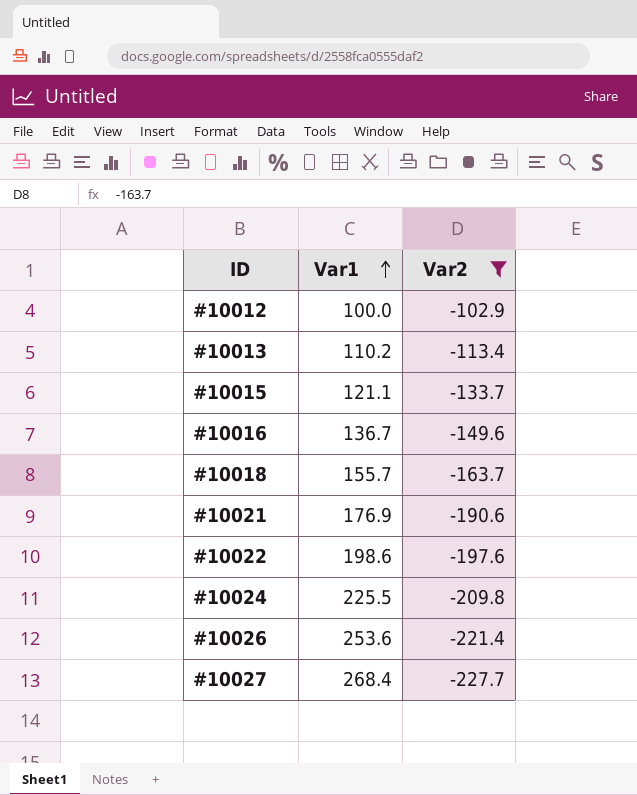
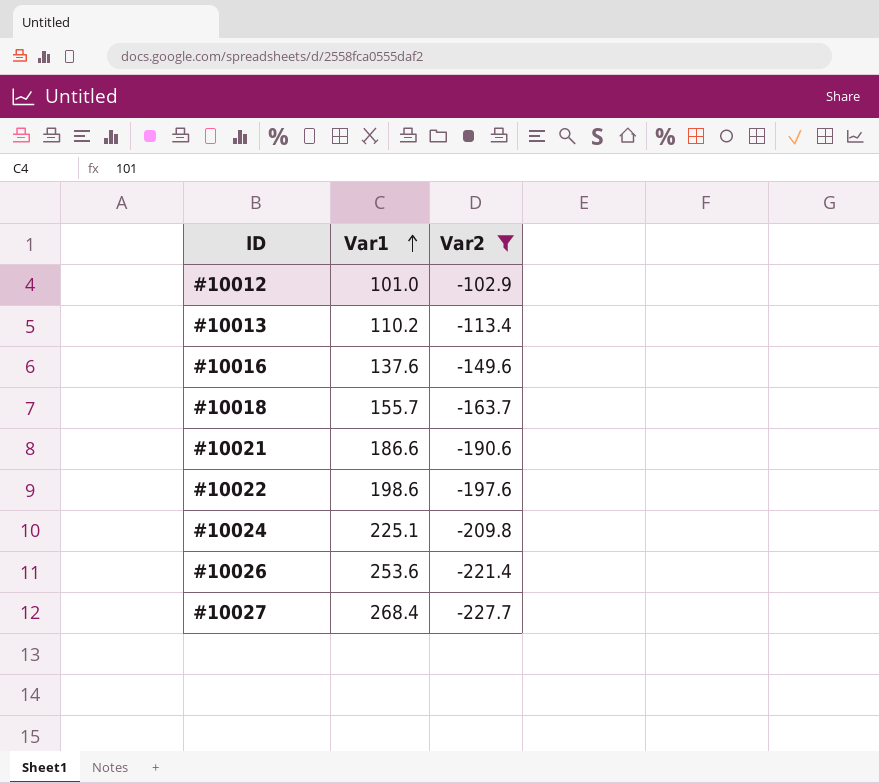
row #10015: 121.1 | -133.7 -> none
#10012 | Var1: 100.0 -> 101.0
#10016 | Var1: 136.7 -> 137.6
#10021 | Var1: 176.9 -> 186.6
#10024 | Var1: 225.5 -> 225.1

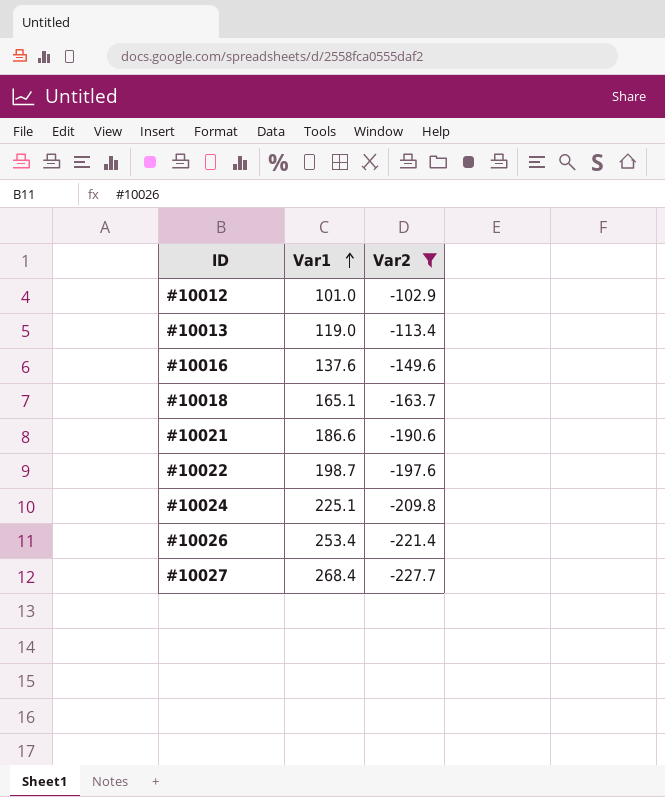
#10013 | Var1: 110.2 -> 119.0
#10018 | Var1: 155.7 -> 165.1
#10022 | Var1: 198.6 -> 198.7
#10026 | Var1: 253.6 -> 253.4

